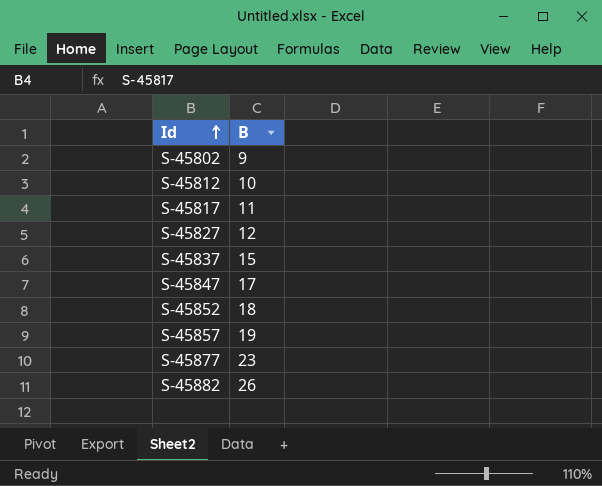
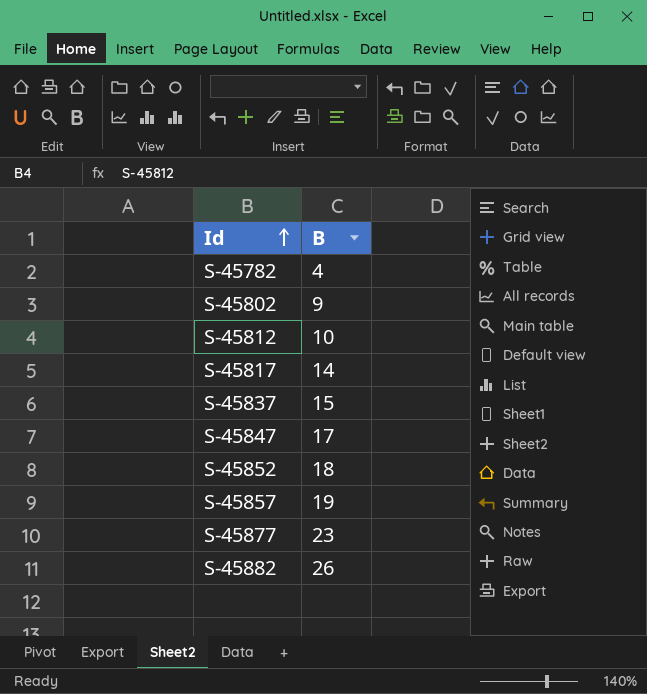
row S-45827: 12 -> none
row S-45782: none -> 4
S-45817 | B: 11 -> 14

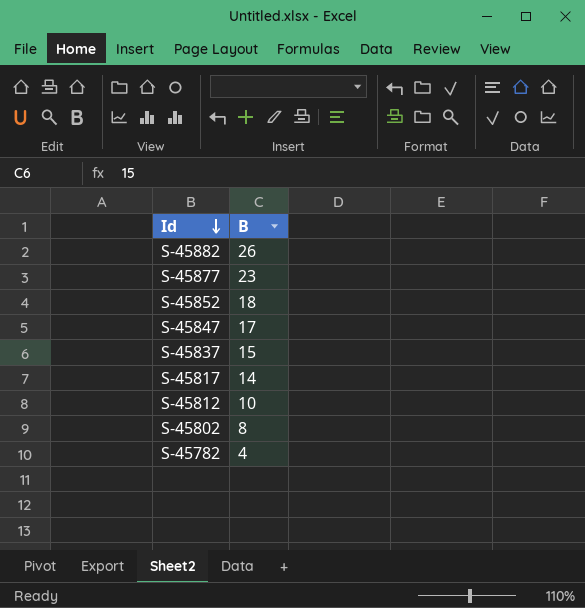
row order: Id ascending -> Id descending
row S-45857: 19 -> none
S-45802 | B: 9 -> 8

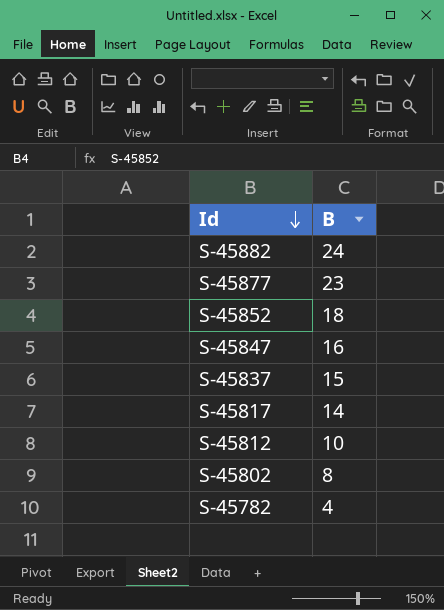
S-45882 | B: 26 -> 24
S-45847 | B: 17 -> 16

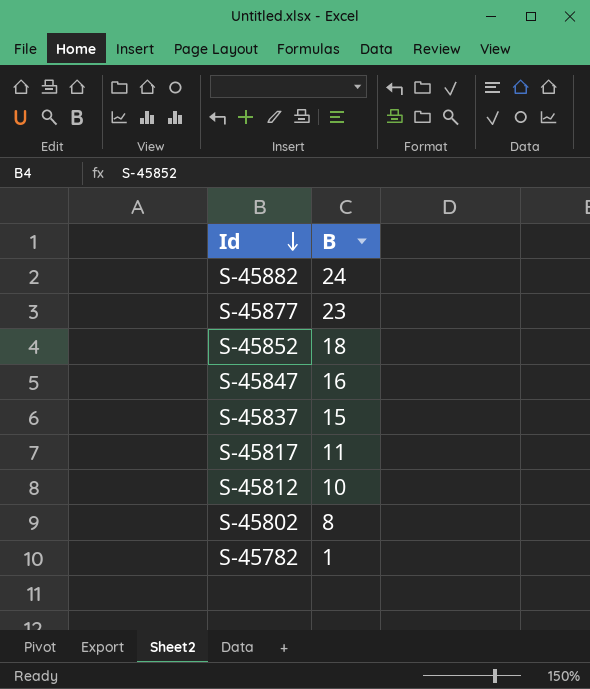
S-45817 | B: 14 -> 11
S-45782 | B: 4 -> 1

